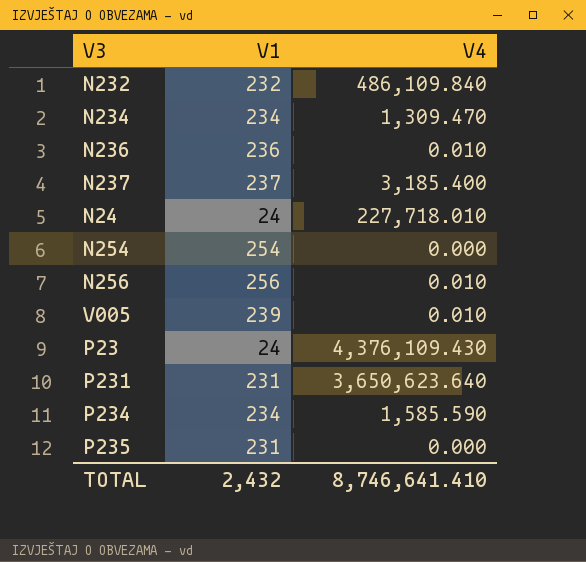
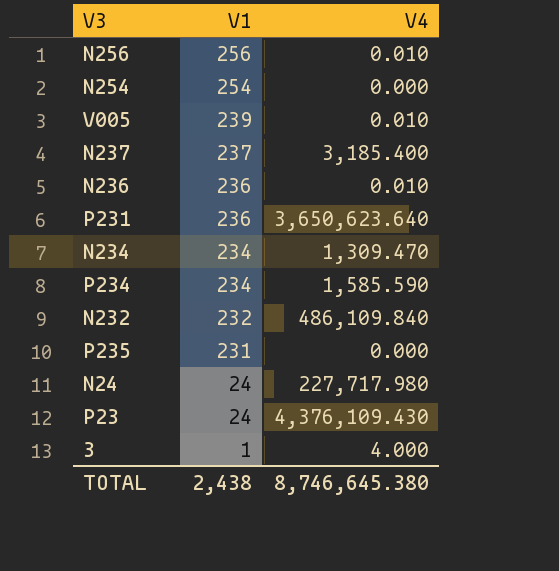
row order: none -> V1 descending
P231 | V1: 231 -> 236
N24 | V4: 227,718.010 -> 227,717.980
row 3: none -> 1 | 4.000
TOTAL | V1: 2,432 -> 2,438
TOTAL | V4: 8,746,641.410 -> 8,746,645.380

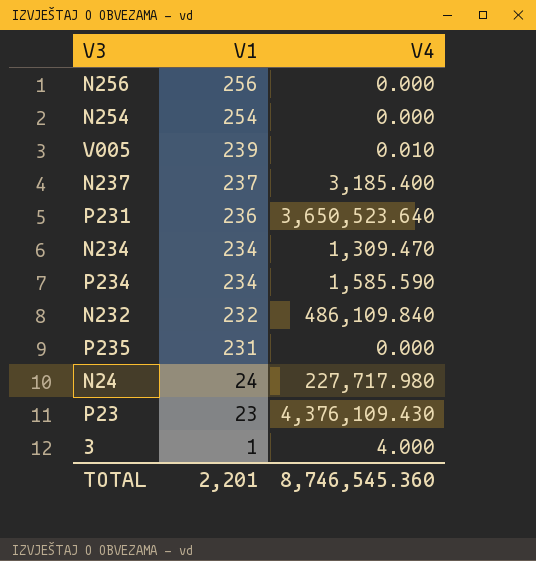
row N236: 236 | 0.010 -> none
N256 | V4: 0.010 -> 0.000
P231 | V4: 3,650,623.640 -> 3,650,523.640
P23 | V1: 24 -> 23
TOTAL | V1: 2,438 -> 2,201
TOTAL | V4: 8,746,645.380 -> 8,746,545.360

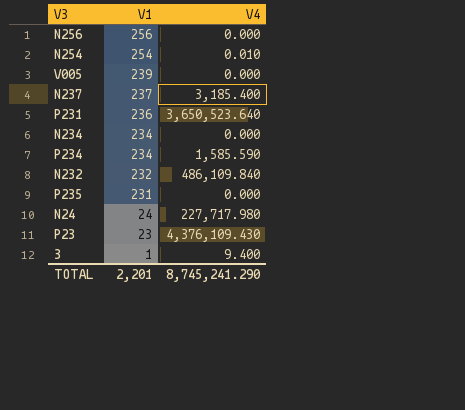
N254 | V4: 0.000 -> 0.010
V005 | V4: 0.010 -> 0.000
N234 | V4: 1,309.470 -> 0.000
3 | V4: 4.000 -> 9.400
TOTAL | V4: 8,746,545.360 -> 8,745,241.290

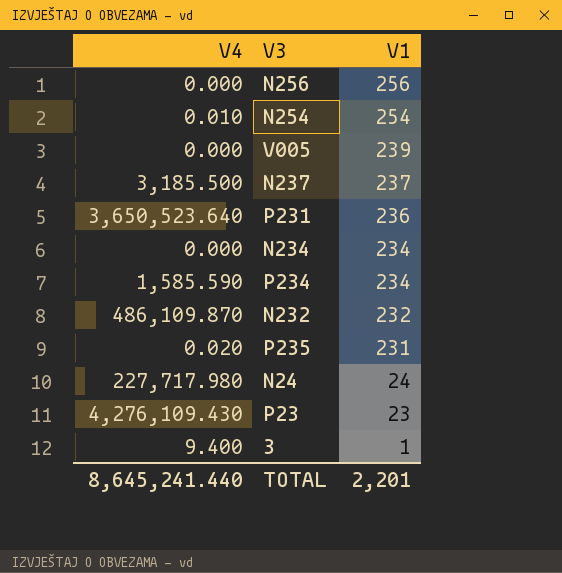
column V4 | position: 3 -> 1
N237 | V4: 3,185.400 -> 3,185.500
N232 | V4: 486,109.840 -> 486,109.870
P235 | V4: 0.000 -> 0.020
P23 | V4: 4,376,109.430 -> 4,276,109.430
TOTAL | V4: 8,745,241.290 -> 8,645,241.440

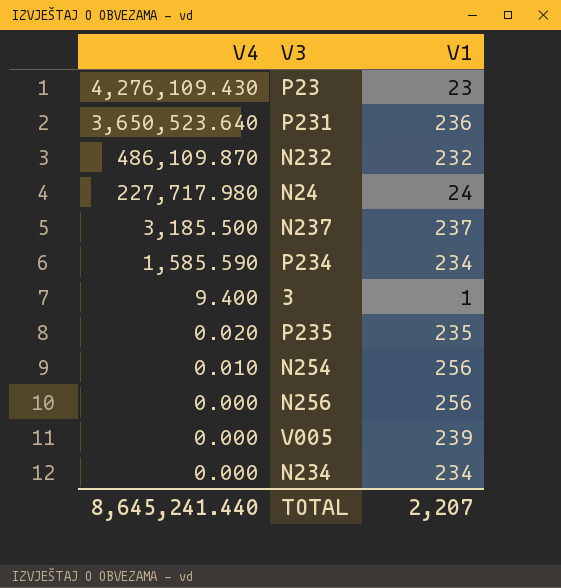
row order: V1 descending -> V4 descending
P235 | V1: 231 -> 235
N254 | V1: 254 -> 256
TOTAL | V1: 2,201 -> 2,207

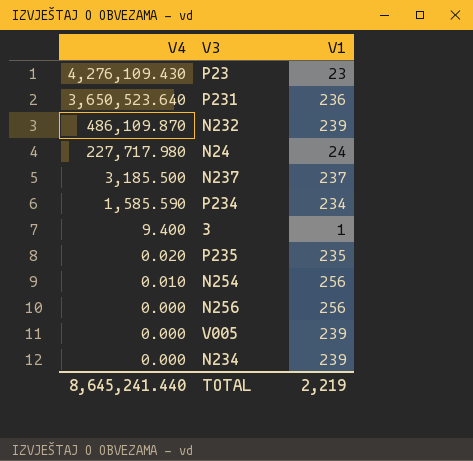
N232 | V1: 232 -> 239
N234 | V1: 234 -> 239
TOTAL | V1: 2,207 -> 2,219

